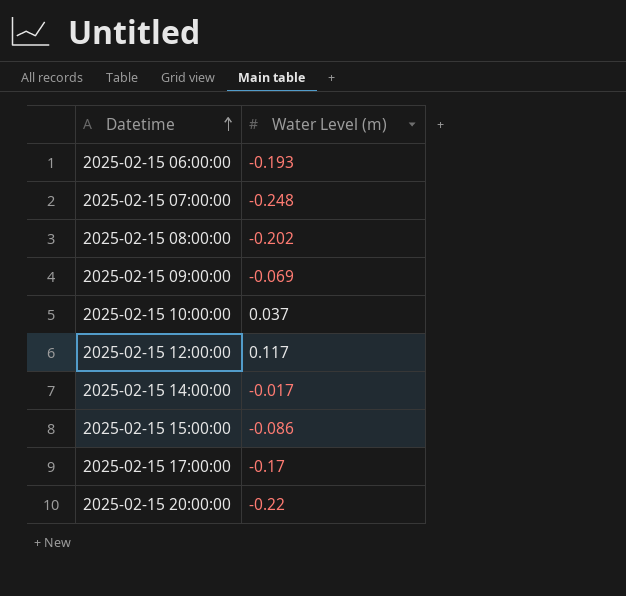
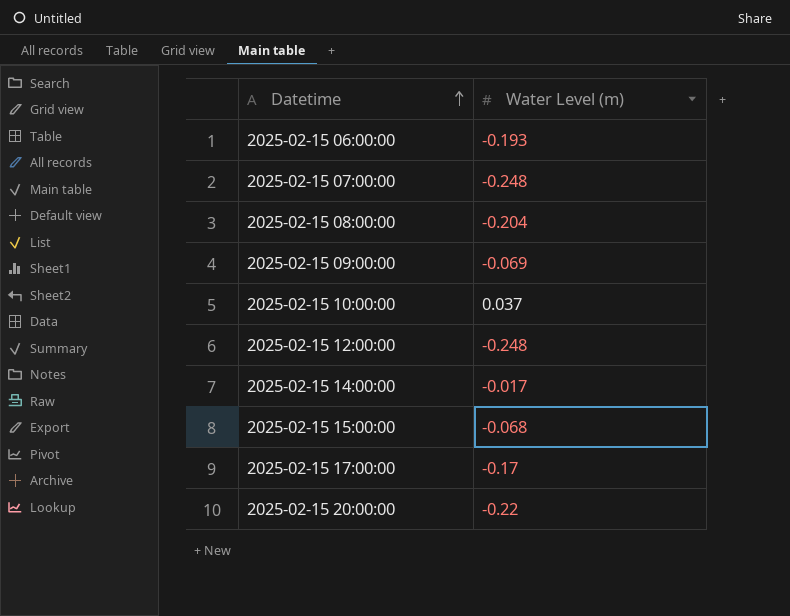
2025-02-15 08:00:00 | Water Level (m): -0.202 -> -0.204
2025-02-15 12:00:00 | Water Level (m): 0.117 -> -0.248
2025-02-15 15:00:00 | Water Level (m): -0.086 -> -0.068

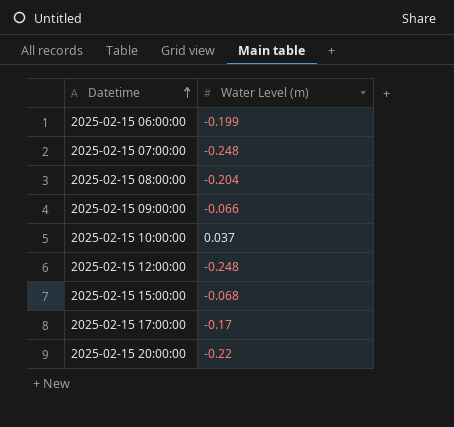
row 2025-02-15 14:00:00: -0.017 -> none
2025-02-15 06:00:00 | Water Level (m): -0.193 -> -0.199
2025-02-15 09:00:00 | Water Level (m): -0.069 -> -0.066

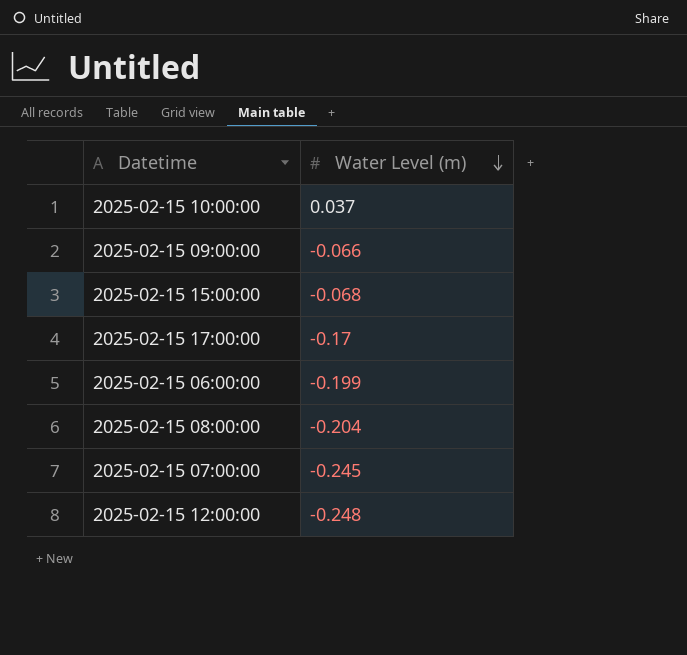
row order: Datetime ascending -> Water Level (m) descending
row 2025-02-15 20:00:00: -0.22 -> none
2025-02-15 07:00:00 | Water Level (m): -0.248 -> -0.245

